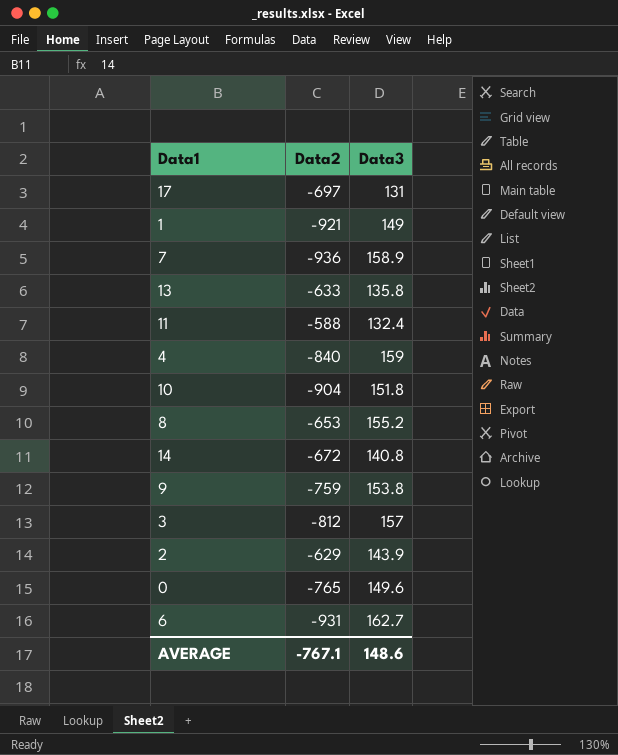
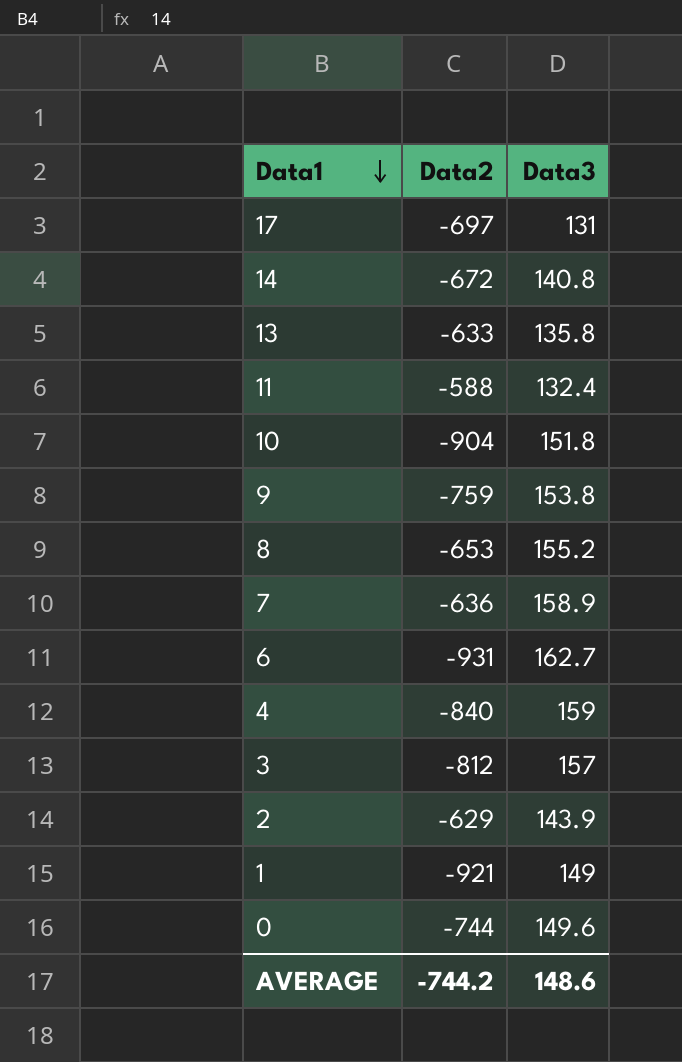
row order: none -> Data1 descending
7 | Data2: -936 -> -636
0 | Data2: -765 -> -744
AVERAGE | Data2: -767.1 -> -744.2

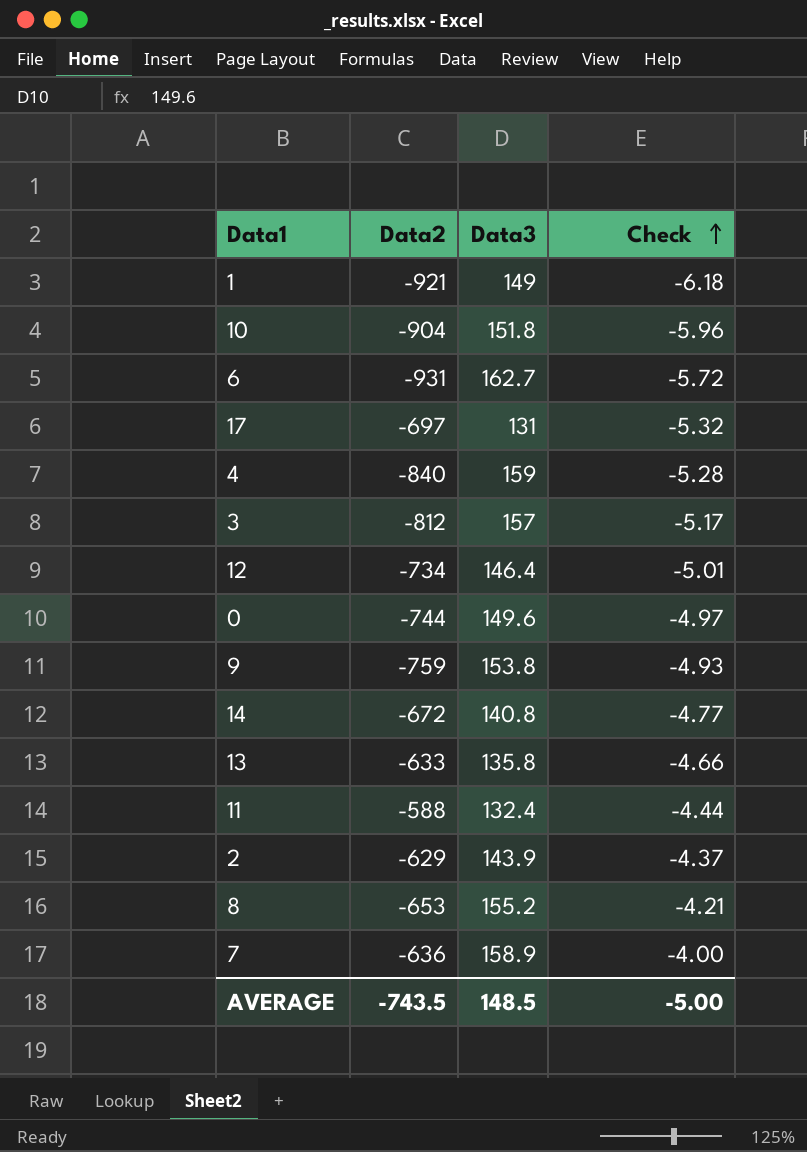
row order: Data1 descending -> Check ascending
column Check | formula: none -> [Data2] / [Data3]
row 12: none -> -734 | 146.4 | -5.01
AVERAGE | Data2: -744.2 -> -743.5
AVERAGE | Data3: 148.6 -> 148.5

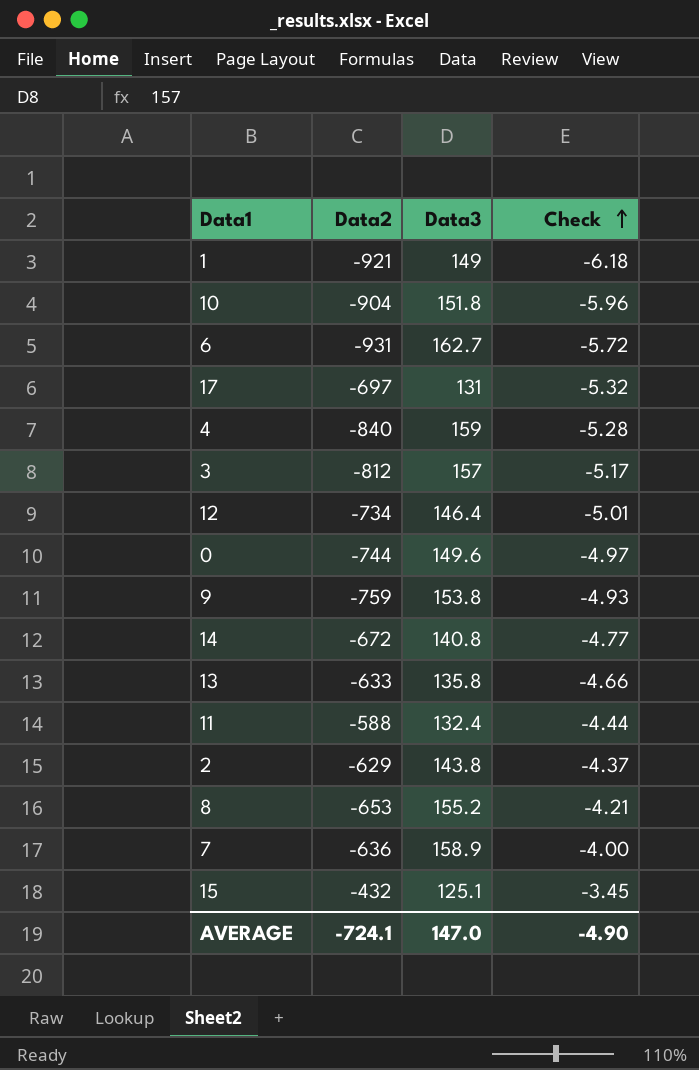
2 | Data3: 143.9 -> 143.8
row 15: none -> -432 | 125.1 | -3.45
AVERAGE | Data2: -743.5 -> -724.1
AVERAGE | Data3: 148.5 -> 147.0
AVERAGE | Check: -5.00 -> -4.90

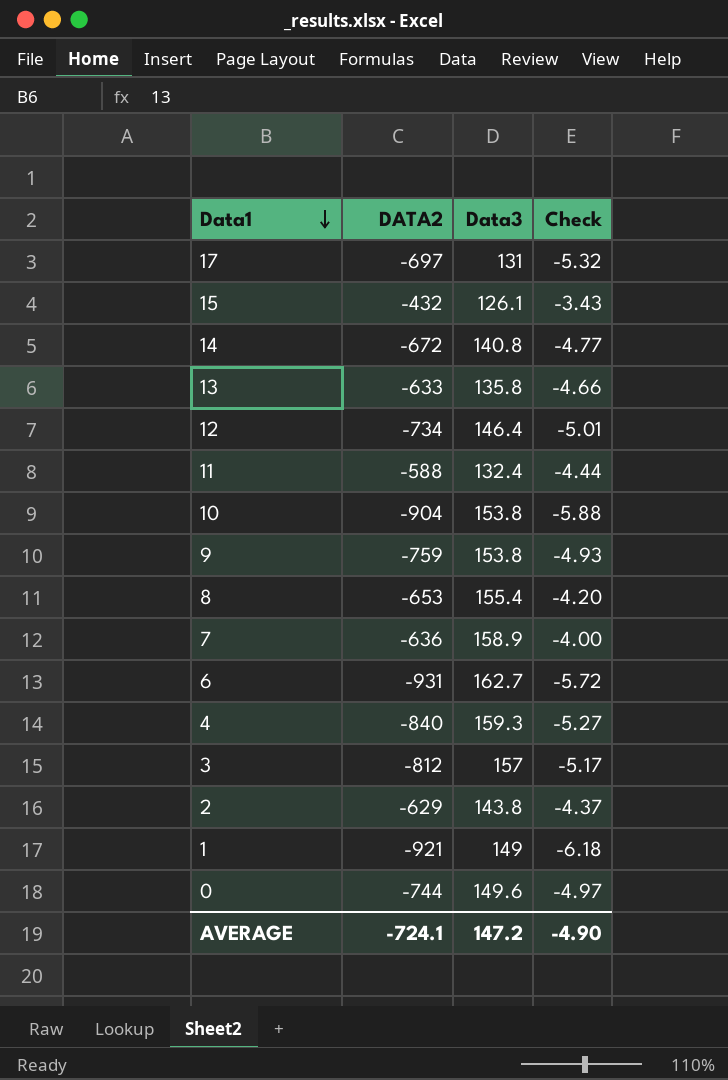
row order: Check ascending -> Data1 descending
column name: Data2 -> DATA2
15 | Data3: 125.1 -> 126.1
15 | Check: -3.45 -> -3.43
10 | Data3: 151.8 -> 153.8
10 | Check: -5.96 -> -5.88
8 | Data3: 155.2 -> 155.4
8 | Check: -4.21 -> -4.20
4 | Data3: 159 -> 159.3
4 | Check: -5.28 -> -5.27
AVERAGE | Data3: 147.0 -> 147.2

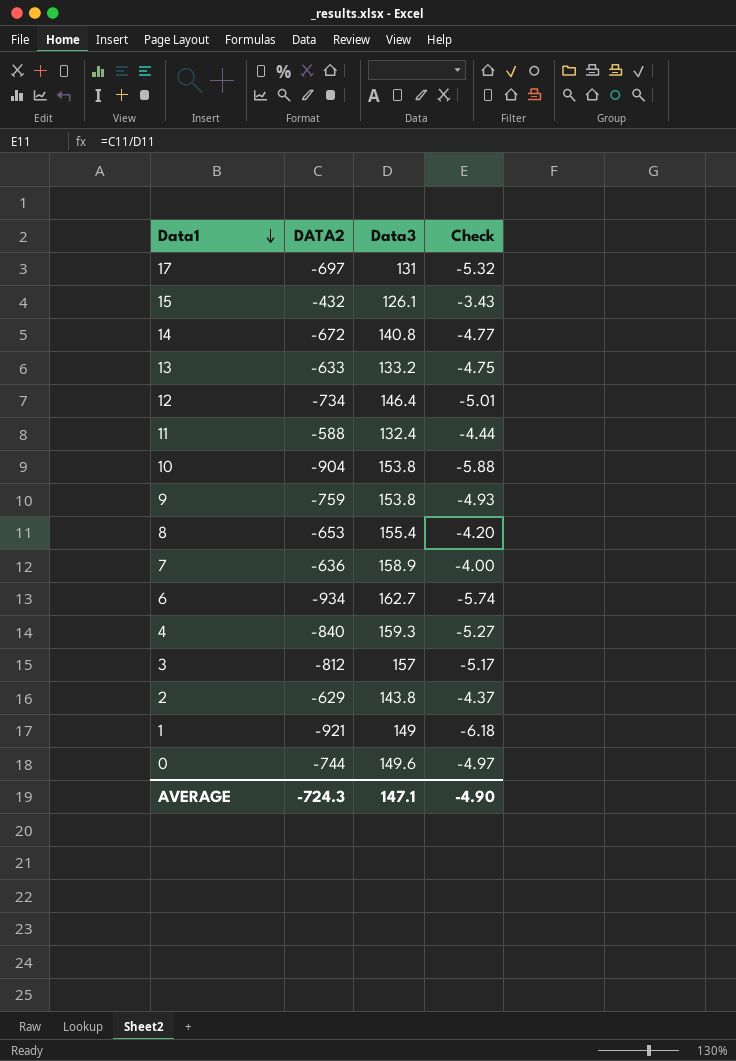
13 | Data3: 135.8 -> 133.2
13 | Check: -4.66 -> -4.75
6 | DATA2: -931 -> -934
6 | Check: -5.72 -> -5.74
AVERAGE | DATA2: -724.1 -> -724.3
AVERAGE | Data3: 147.2 -> 147.1

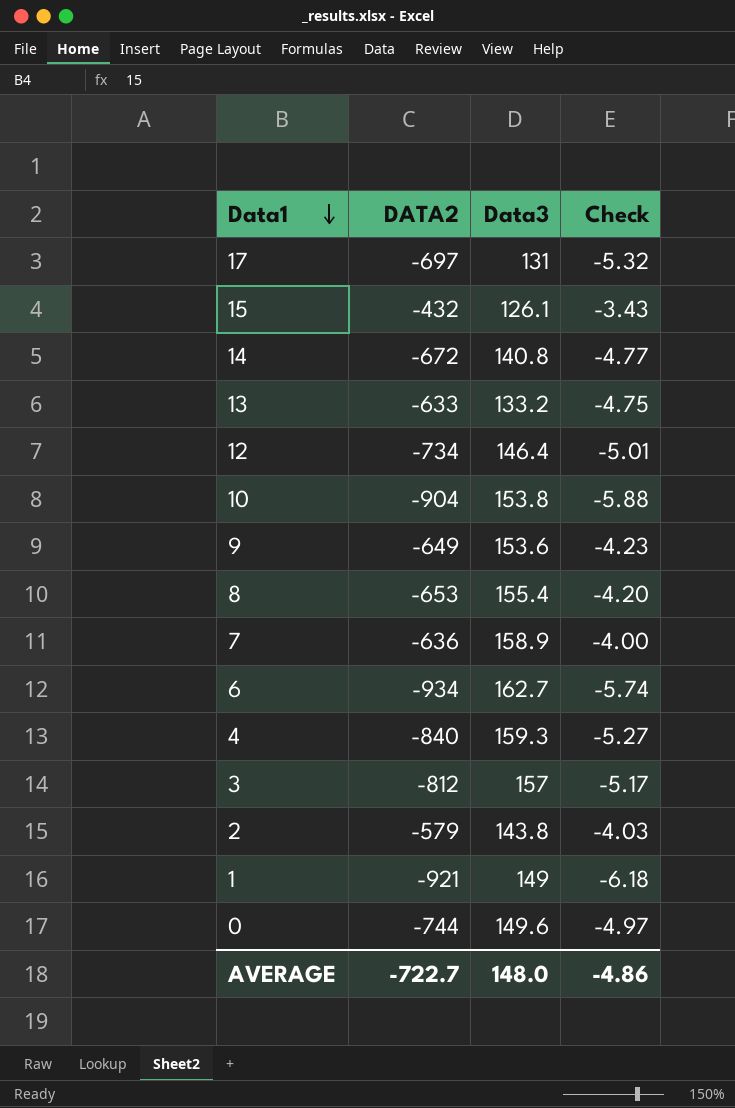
row 11: -588 | 132.4 | -4.44 -> none
9 | DATA2: -759 -> -649
9 | Data3: 153.8 -> 153.6
9 | Check: -4.93 -> -4.23
2 | DATA2: -629 -> -579
2 | Check: -4.37 -> -4.03
AVERAGE | DATA2: -724.3 -> -722.7
AVERAGE | Data3: 147.1 -> 148.0
AVERAGE | Check: -4.90 -> -4.86

